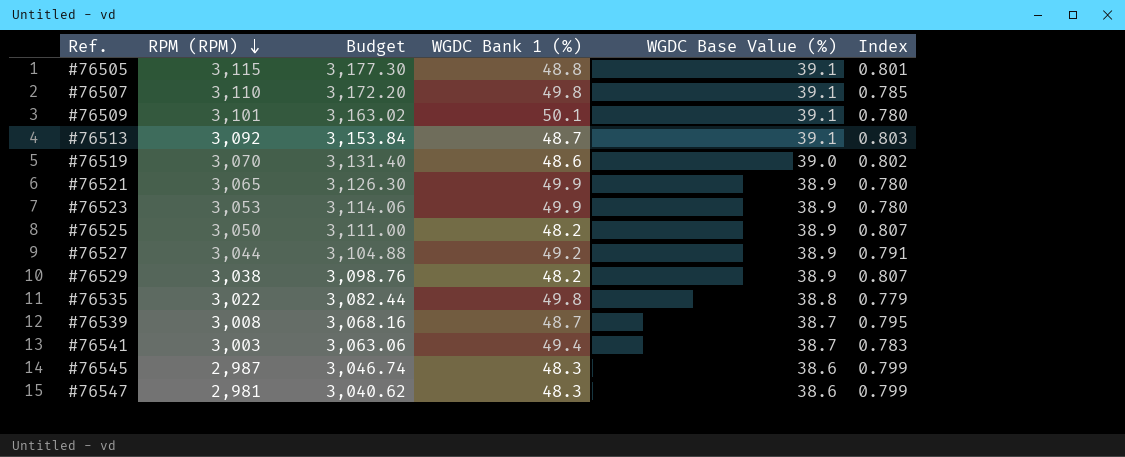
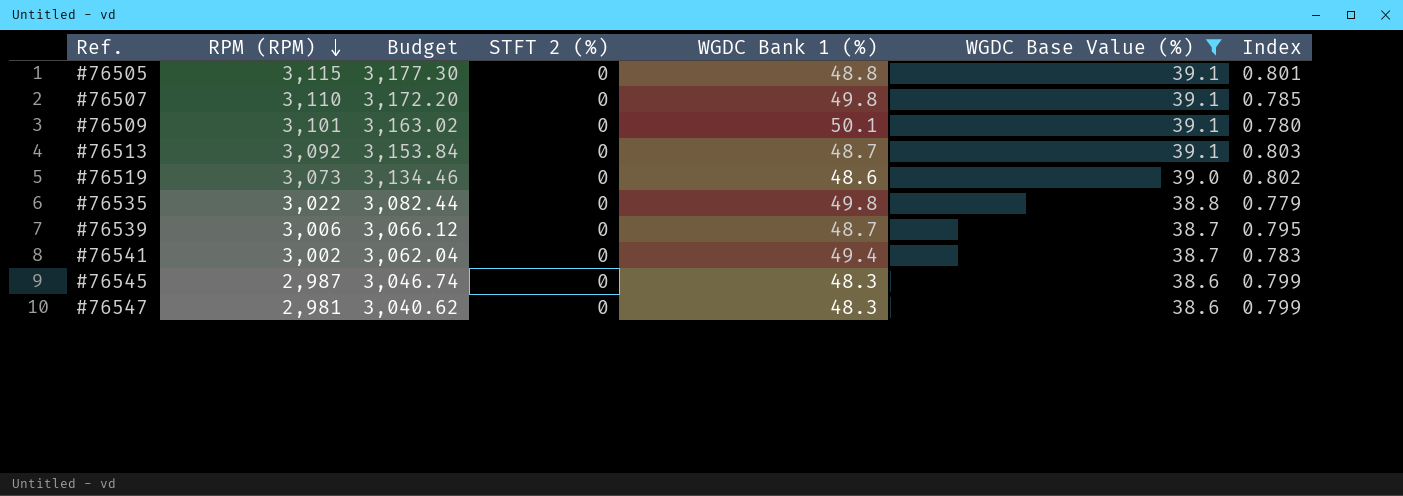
filter: none -> WGDC Base Value (%) != 38.9
column STFT 2 (%) | position: none -> 4
#76519 | RPM (RPM): 3,070 -> 3,073
#76519 | Budget: 3,131.40 -> 3,134.46
#76539 | RPM (RPM): 3,008 -> 3,006
#76539 | Budget: 3,068.16 -> 3,066.12
#76541 | RPM (RPM): 3,003 -> 3,002
#76541 | Budget: 3,063.06 -> 3,062.04

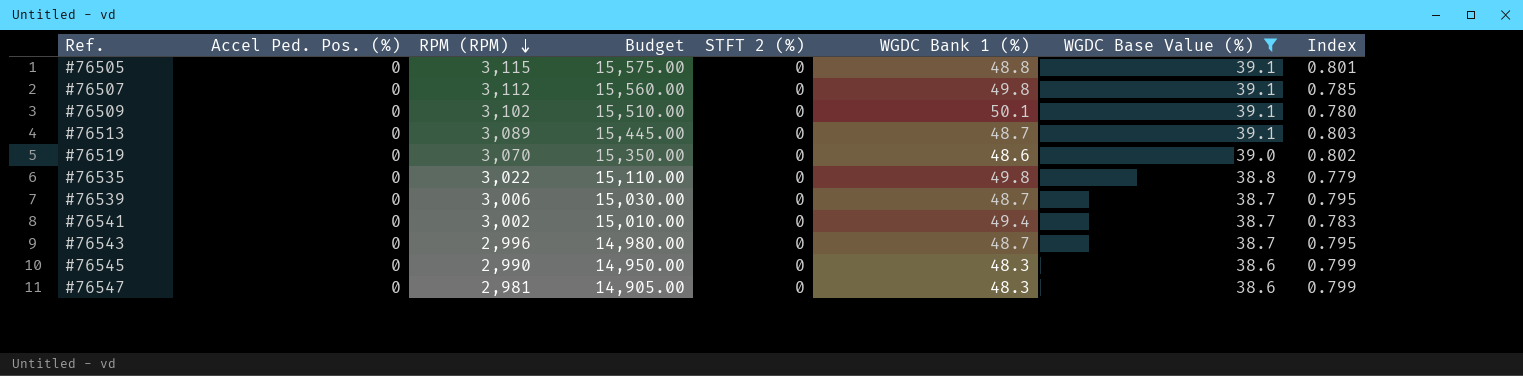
column Accel Ped. Pos. (%) | position: none -> 2
column Budget | formula: [RPM (RPM)] * 1.02 -> [RPM (RPM)] * 5
#76507 | RPM (RPM): 3,110 -> 3,112
#76509 | RPM (RPM): 3,101 -> 3,102
#76513 | RPM (RPM): 3,092 -> 3,089
#76519 | RPM (RPM): 3,073 -> 3,070
row #76543: none -> 0 | 2,996 | 14,980.00 | 0 | 48.7 | 38.7 | 0.795
#76545 | RPM (RPM): 2,987 -> 2,990

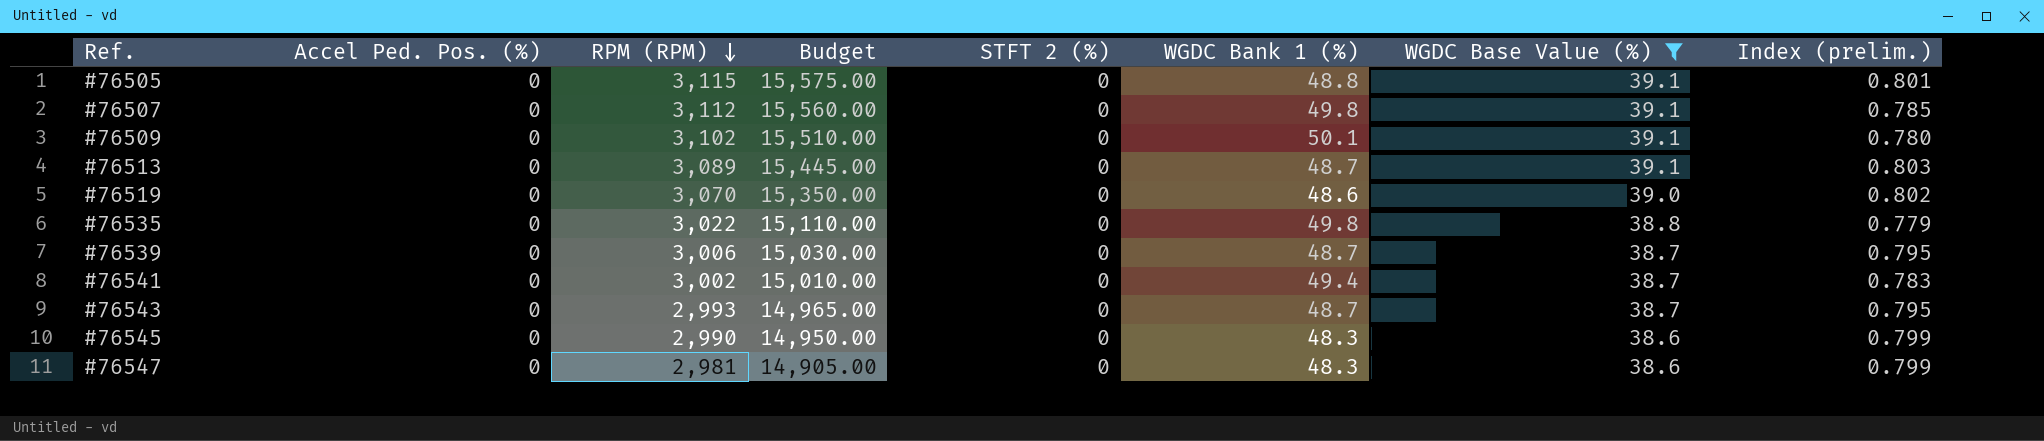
column name: Index -> Index (prelim.)
#76543 | RPM (RPM): 2,996 -> 2,993
#76543 | Budget: 14,980.00 -> 14,965.00

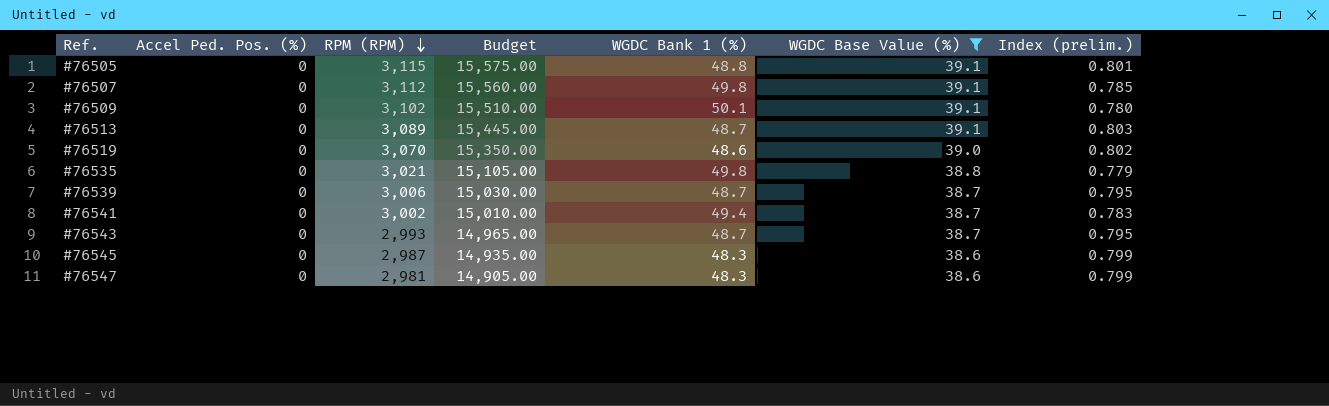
column STFT 2 (%) | position: 5 -> none
#76535 | RPM (RPM): 3,022 -> 3,021
#76535 | Budget: 15,110.00 -> 15,105.00
#76545 | RPM (RPM): 2,990 -> 2,987
#76545 | Budget: 14,950.00 -> 14,935.00

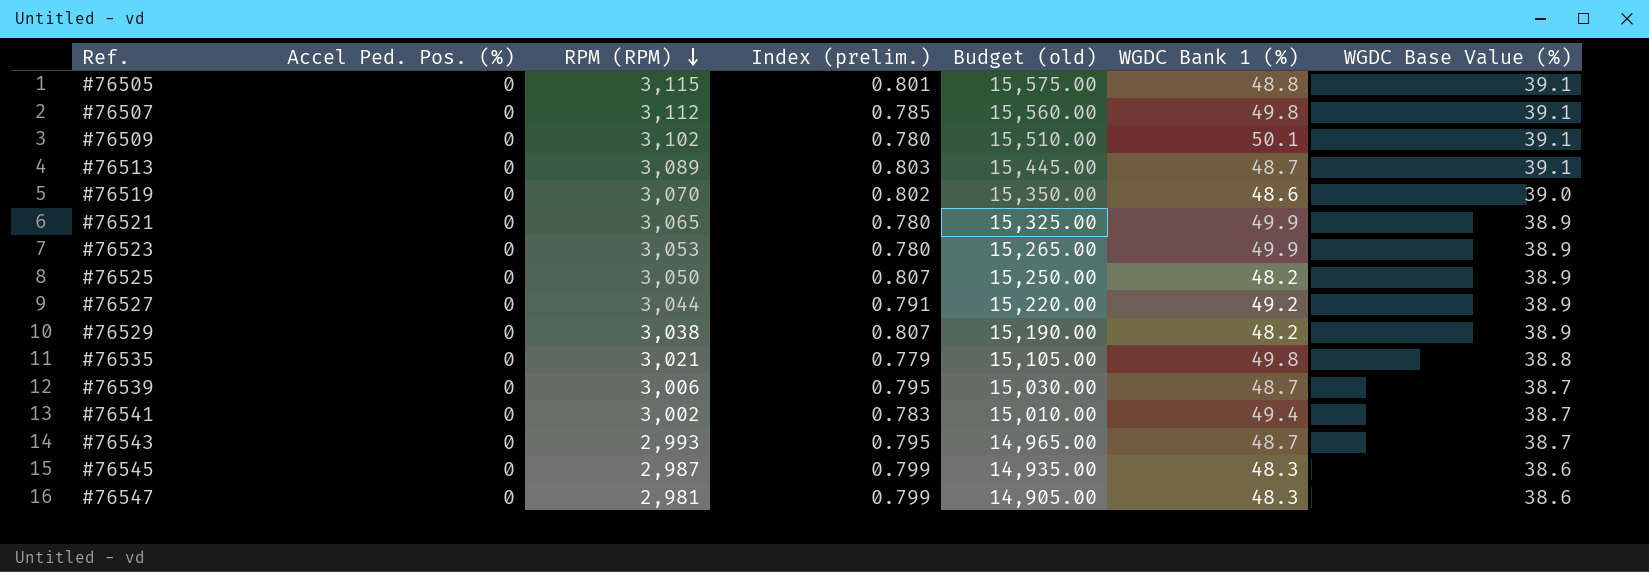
filter: WGDC Base Value (%) != 38.9 -> none
column Index (prelim.) | position: 7 -> 4
column name: Budget -> Budget (old)

